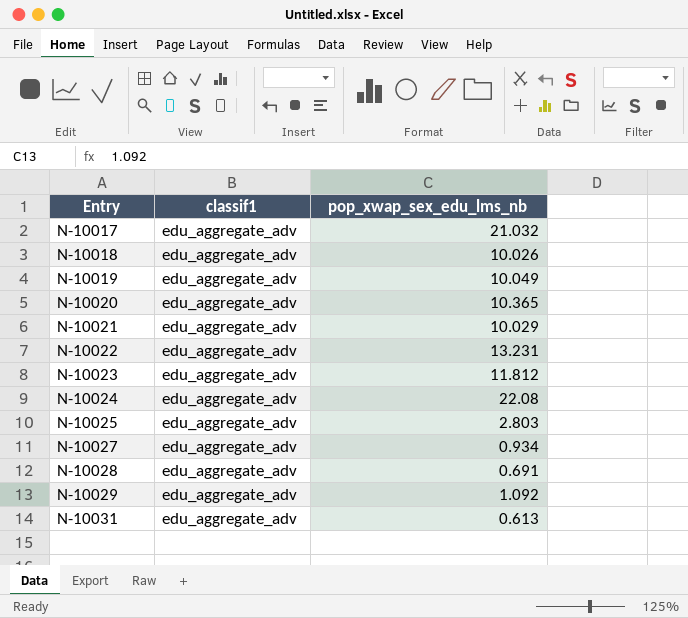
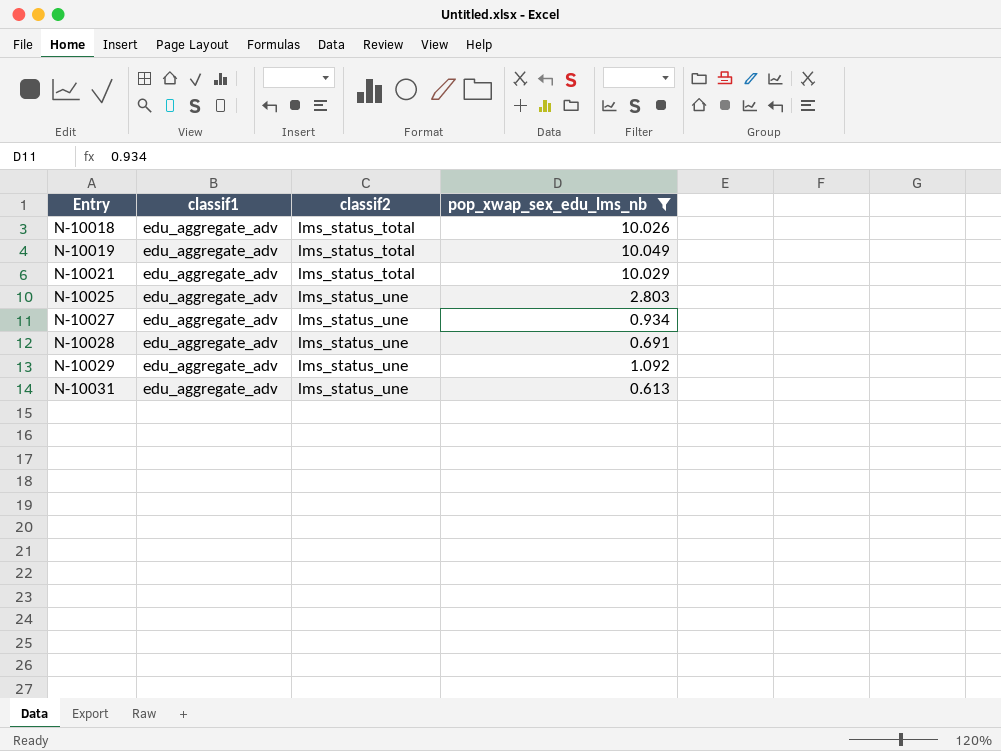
filter: none -> pop_xwap_sex_edu_lms_nb <= 10.049
column classif2 | position: none -> 3

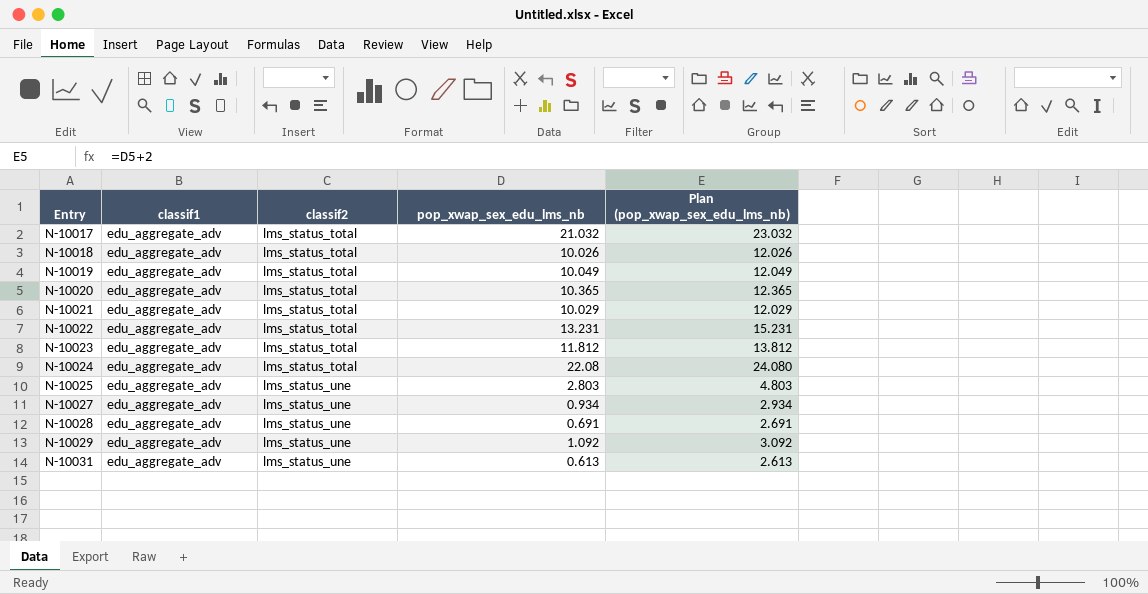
filter: pop_xwap_sex_edu_lms_nb <= 10.049 -> none
column Plan (pop_xwap_sex_edu_lms_nb) | formula: none -> [pop_xwap_sex_edu_lms_nb] + 2

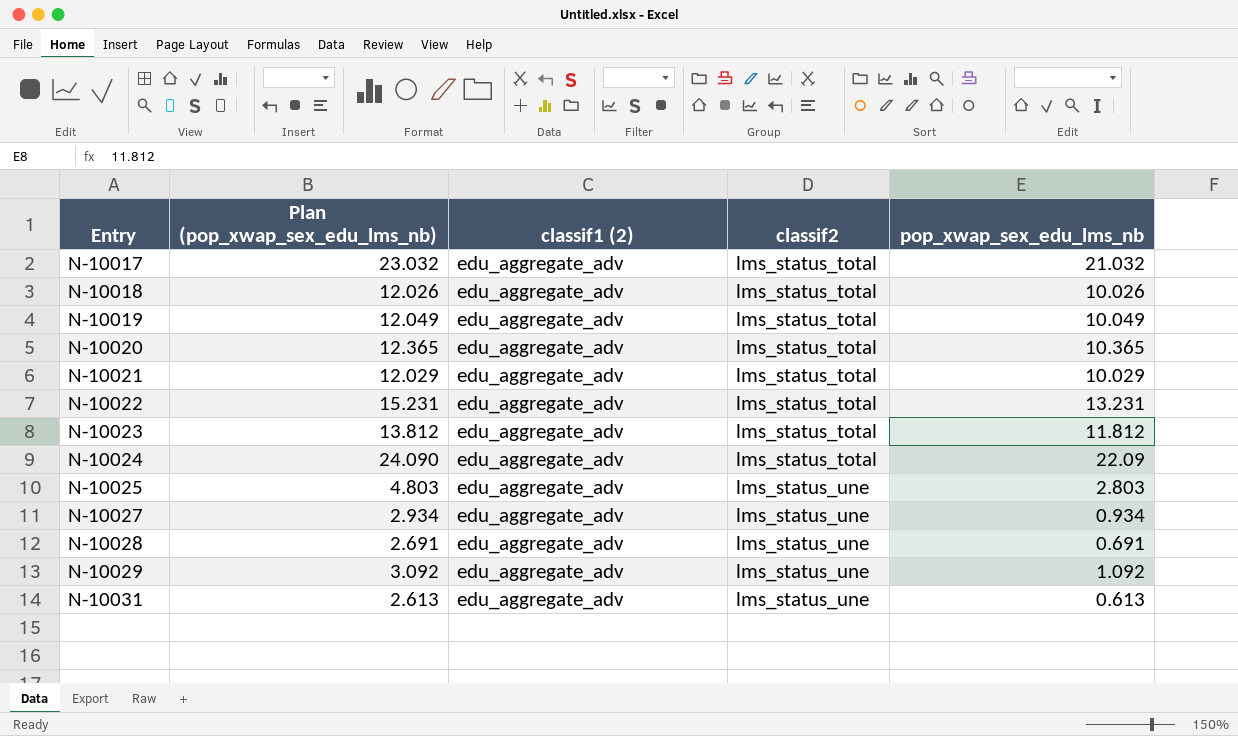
column Plan (pop_xwap_sex_edu_lms_nb) | position: 5 -> 2
column name: classif1 -> classif1 (2)
N-10024 | Plan (pop_xwap_sex_edu_lms_nb): 24.080 -> 24.090
N-10024 | pop_xwap_sex_edu_lms_nb: 22.08 -> 22.09

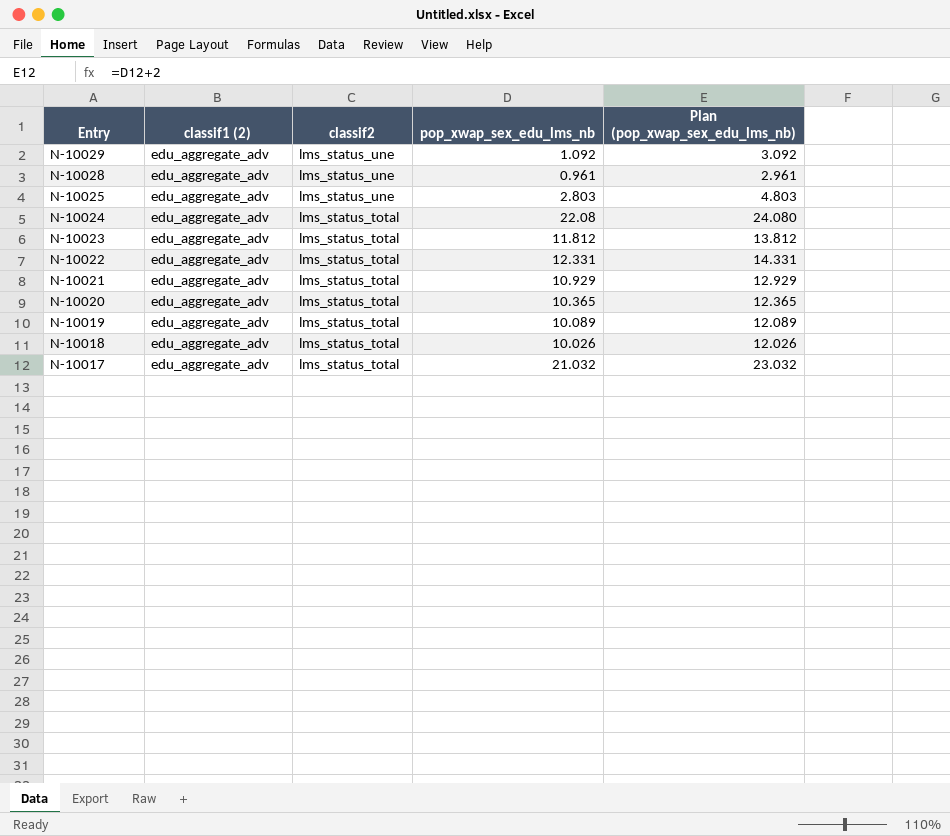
row order: Entry ascending -> Entry descending
column Plan (pop_xwap_sex_edu_lms_nb) | position: 2 -> 5
row N-10027: 2.934 | edu_aggregate_adv | lms_status_une | 0.934 -> none
row N-10031: 2.613 | edu_aggregate_adv | lms_status_une | 0.613 -> none
N-10028 | pop_xwap_sex_edu_lms_nb: 0.691 -> 0.961
N-10028 | Plan (pop_xwap_sex_edu_lms_nb): 2.691 -> 2.961
N-10024 | pop_xwap_sex_edu_lms_nb: 22.09 -> 22.08
N-10024 | Plan (pop_xwap_sex_edu_lms_nb): 24.090 -> 24.080
N-10022 | pop_xwap_sex_edu_lms_nb: 13.231 -> 12.331
N-10022 | Plan (pop_xwap_sex_edu_lms_nb): 15.231 -> 14.331
N-10021 | pop_xwap_sex_edu_lms_nb: 10.029 -> 10.929
N-10021 | Plan (pop_xwap_sex_edu_lms_nb): 12.029 -> 12.929
N-10019 | pop_xwap_sex_edu_lms_nb: 10.049 -> 10.089
N-10019 | Plan (pop_xwap_sex_edu_lms_nb): 12.049 -> 12.089

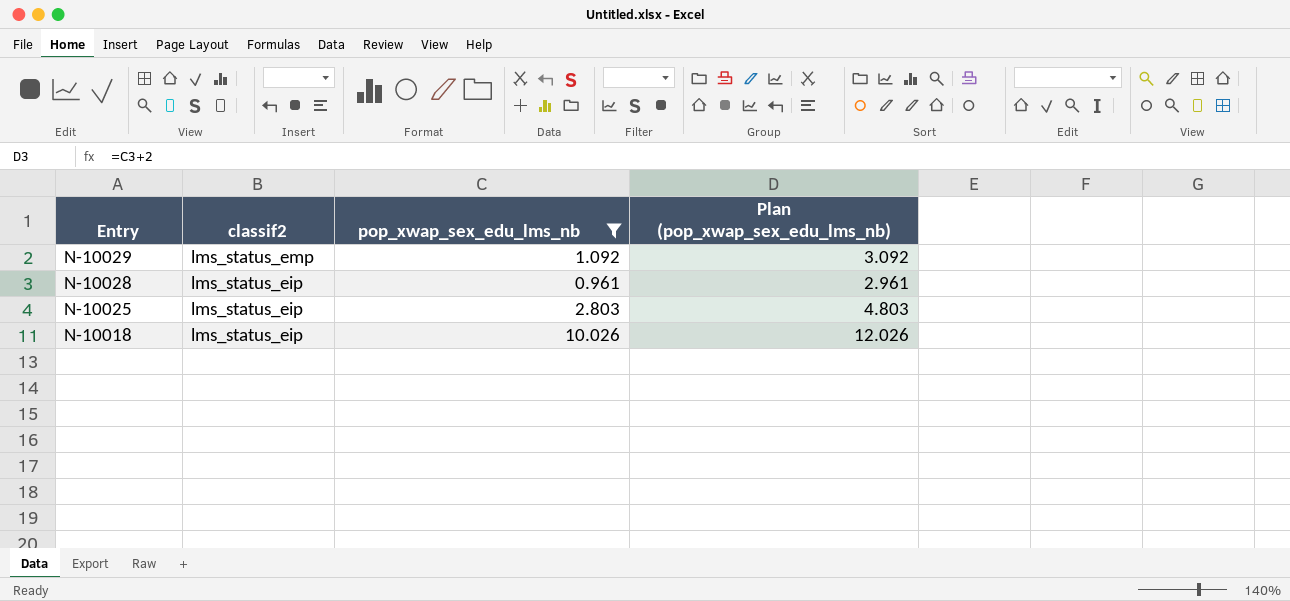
filter: none -> pop_xwap_sex_edu_lms_nb <= 10.026
column classif1 (2) | position: 2 -> none
N-10029 | classif2: lms_status_une -> lms_status_emp
N-10028 | classif2: lms_status_une -> lms_status_eip
N-10025 | classif2: lms_status_une -> lms_status_eip
N-10018 | classif2: lms_status_total -> lms_status_eip

